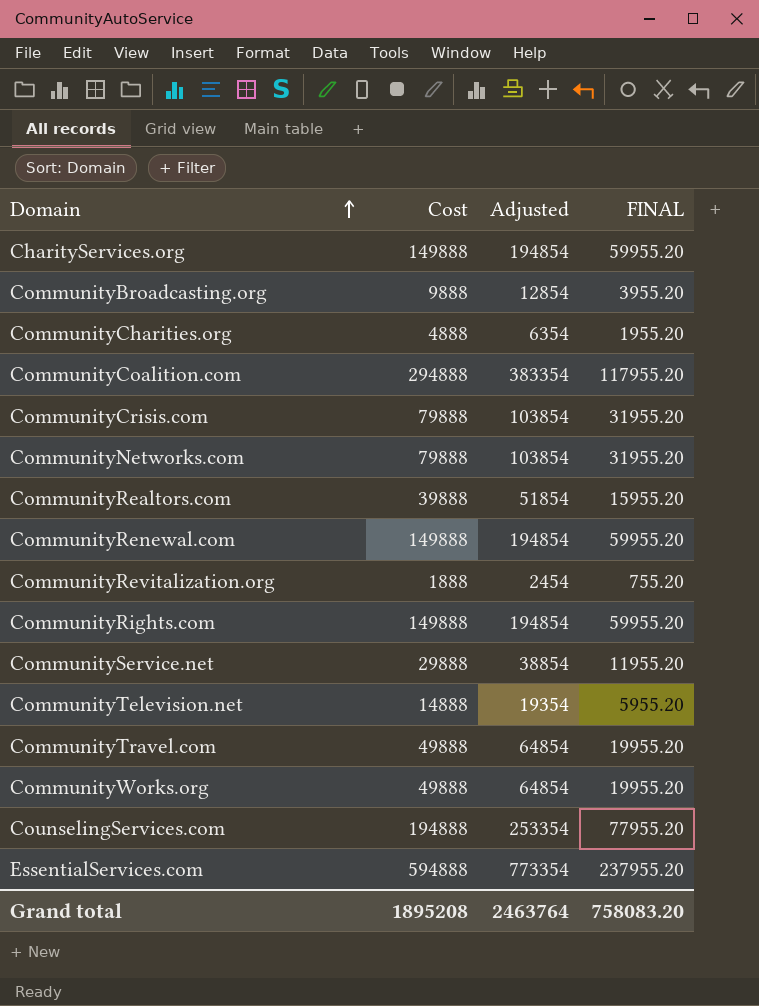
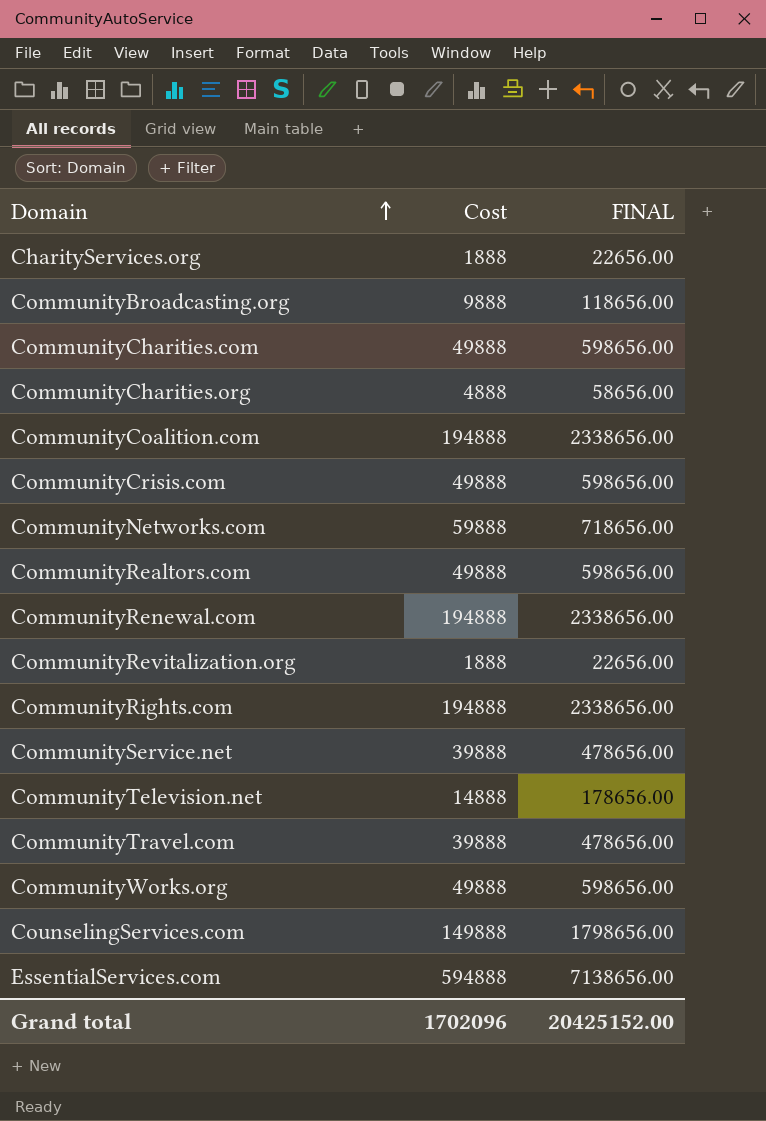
column Adjusted | formula: [Cost] * 1.3 -> none
column FINAL | formula: [Cost] * 0.4 -> [Cost] * 12
CharityServices.org | Cost: 149888 -> 1888
row CommunityCharities.com: none -> 49888 | 598656.00
CommunityCoalition.com | Cost: 294888 -> 194888
CommunityCrisis.com | Cost: 79888 -> 49888
CommunityNetworks.com | Cost: 79888 -> 59888
CommunityRealtors.com | Cost: 39888 -> 49888
CommunityRenewal.com | Cost: 149888 -> 194888
CommunityRights.com | Cost: 149888 -> 194888
CommunityService.net | Cost: 29888 -> 39888
CommunityTravel.com | Cost: 49888 -> 39888
CounselingServices.com | Cost: 194888 -> 149888
Grand total | Cost: 1895208 -> 1702096
Grand total | FINAL: 758083.20 -> 20425152.00

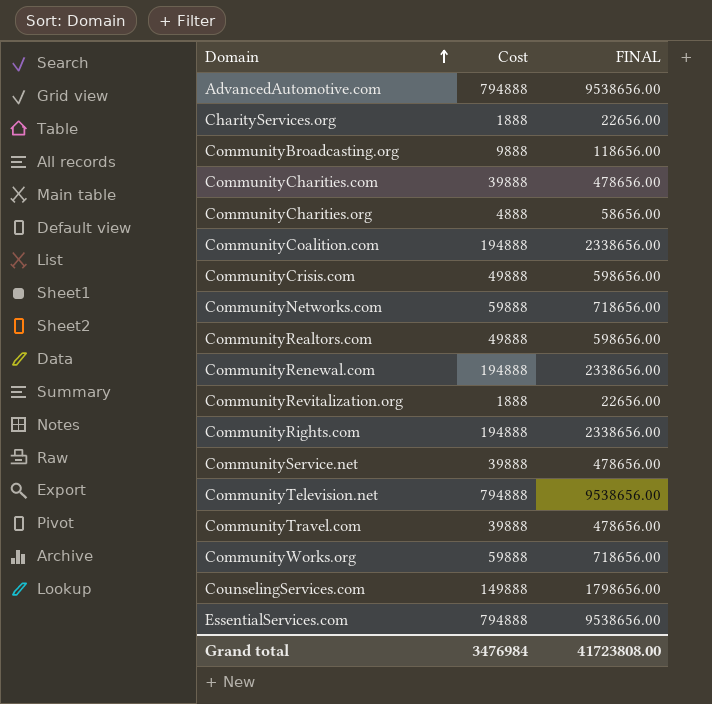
row AdvancedAutomotive.com: none -> 794888 | 9538656.00
CommunityCharities.com | Cost: 49888 -> 39888
CommunityCharities.com | FINAL: 598656.00 -> 478656.00
CommunityTelevision.net | Cost: 14888 -> 794888
CommunityTelevision.net | FINAL: 178656.00 -> 9538656.00
CommunityWorks.org | Cost: 49888 -> 59888
CommunityWorks.org | FINAL: 598656.00 -> 718656.00
EssentialServices.com | Cost: 594888 -> 794888
EssentialServices.com | FINAL: 7138656.00 -> 9538656.00
Grand total | Cost: 1702096 -> 3476984
Grand total | FINAL: 20425152.00 -> 41723808.00

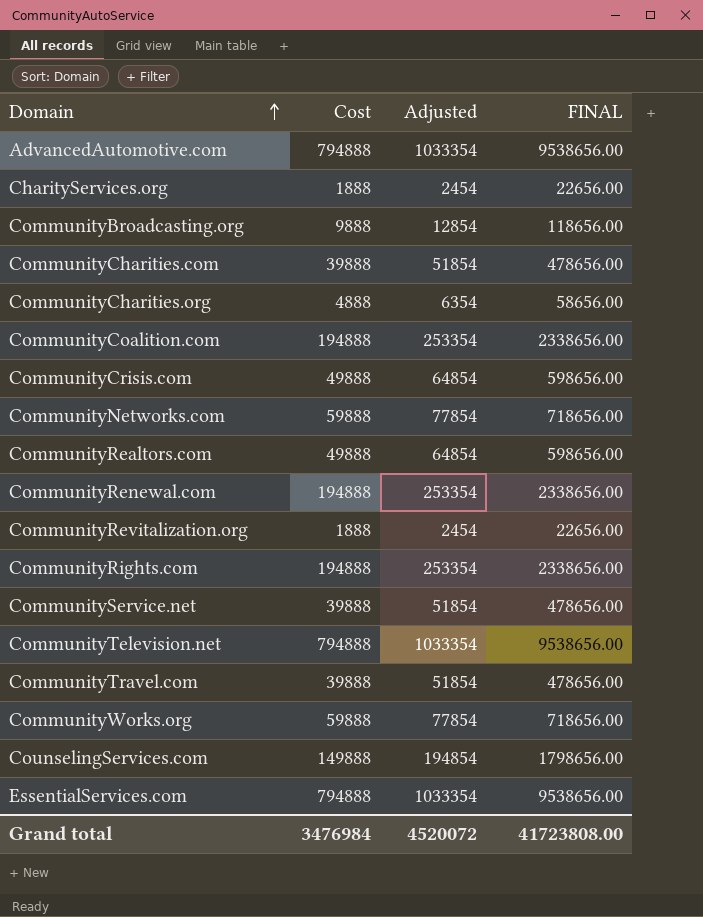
column Adjusted | formula: none -> [Cost] * 1.3

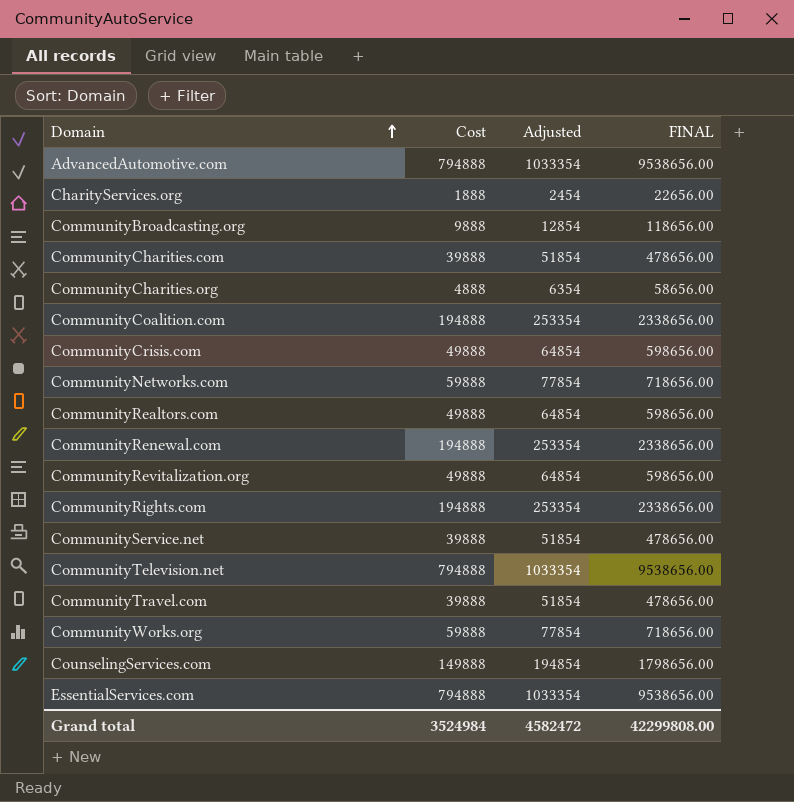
CommunityRevitalization.org | Cost: 1888 -> 49888
CommunityRevitalization.org | Adjusted: 2454 -> 64854
CommunityRevitalization.org | FINAL: 22656.00 -> 598656.00
Grand total | Cost: 3476984 -> 3524984
Grand total | Adjusted: 4520072 -> 4582472
Grand total | FINAL: 41723808.00 -> 42299808.00

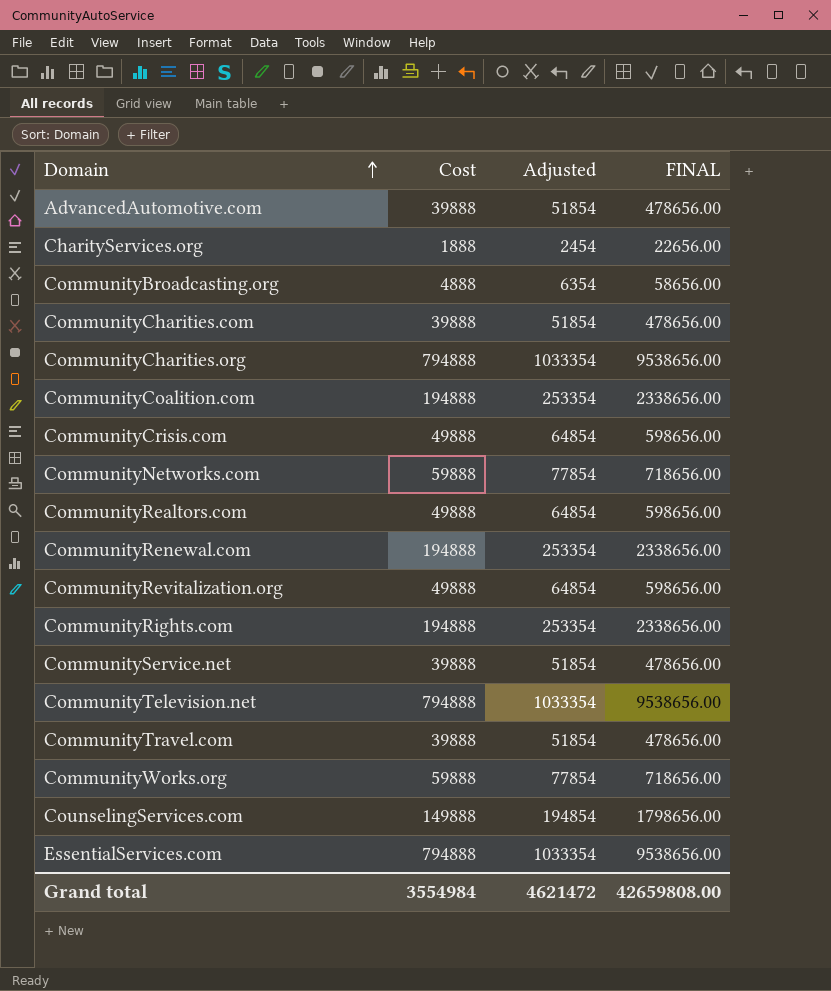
AdvancedAutomotive.com | Cost: 794888 -> 39888
AdvancedAutomotive.com | Adjusted: 1033354 -> 51854
AdvancedAutomotive.com | FINAL: 9538656.00 -> 478656.00
CommunityBroadcasting.org | Cost: 9888 -> 4888
CommunityBroadcasting.org | Adjusted: 12854 -> 6354
CommunityBroadcasting.org | FINAL: 118656.00 -> 58656.00
CommunityCharities.org | Cost: 4888 -> 794888
CommunityCharities.org | Adjusted: 6354 -> 1033354
CommunityCharities.org | FINAL: 58656.00 -> 9538656.00
Grand total | Cost: 3524984 -> 3554984
Grand total | Adjusted: 4582472 -> 4621472
Grand total | FINAL: 42299808.00 -> 42659808.00

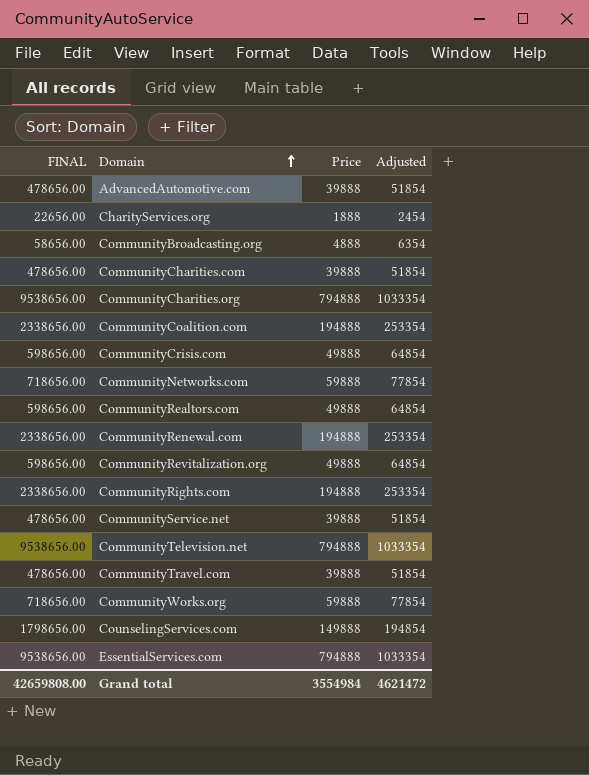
column FINAL | position: 4 -> 1
column name: Cost -> Price

